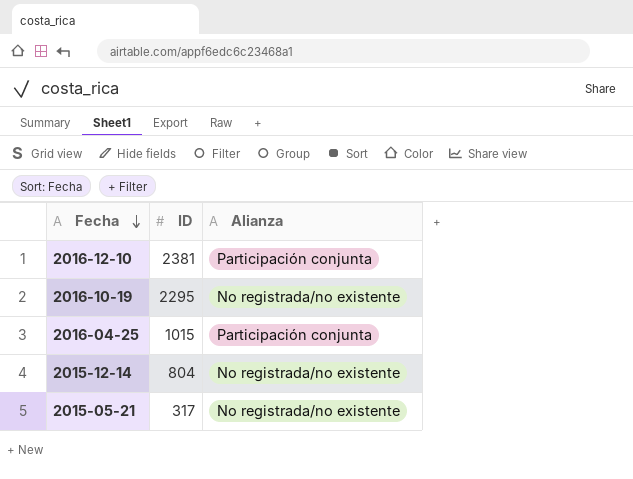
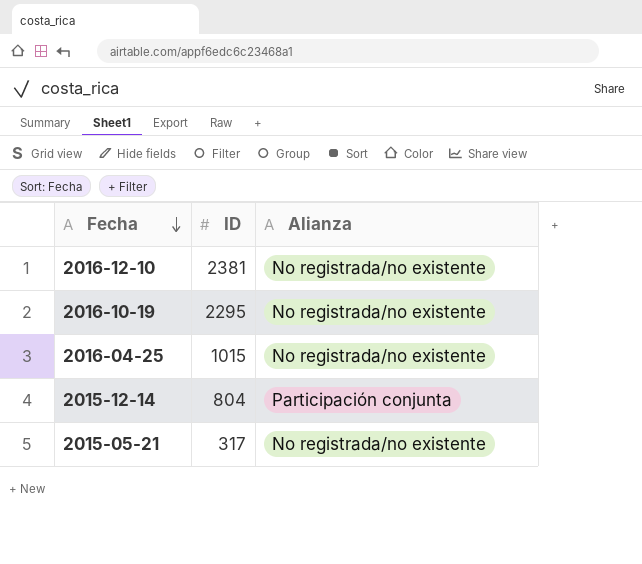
2016-12-10 | Alianza: Participación conjunta -> No registrada/no existente
2016-04-25 | Alianza: Participación conjunta -> No registrada/no existente
2015-12-14 | Alianza: No registrada/no existente -> Participación conjunta

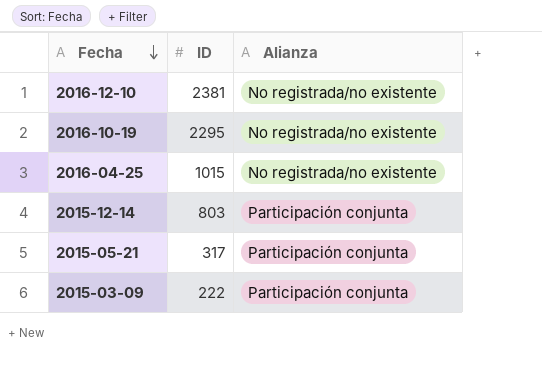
2015-12-14 | ID: 804 -> 803
2015-05-21 | Alianza: No registrada/no existente -> Participación conjunta
row 2015-03-09: none -> 222 | Participación conjunta

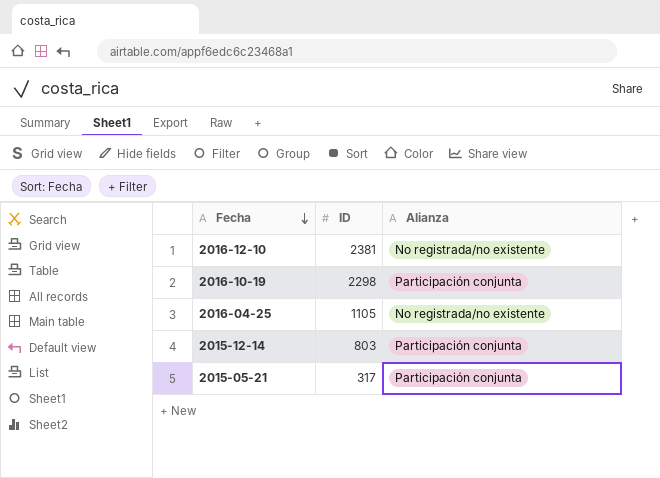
row 2015-03-09: 222 | Participación conjunta -> none
2016-10-19 | ID: 2295 -> 2298
2016-10-19 | Alianza: No registrada/no existente -> Participación conjunta
2016-04-25 | ID: 1015 -> 1105

